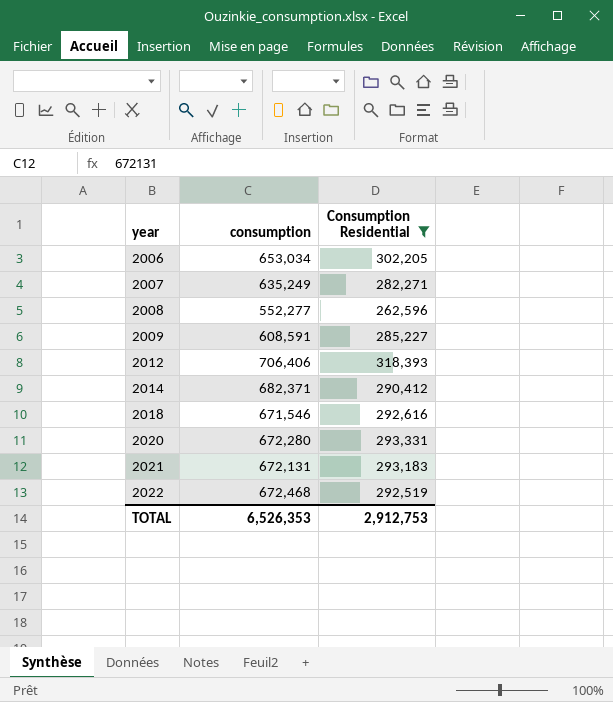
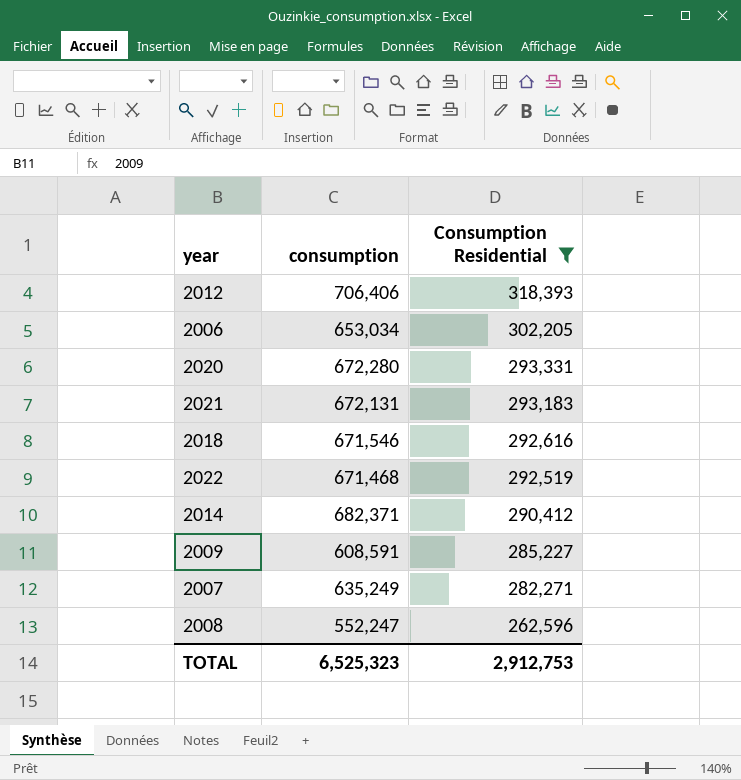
row order: year ascending -> Consumption Residential descending
2022 | consumption: 672,468 -> 671,468
2008 | consumption: 552,277 -> 552,247
TOTAL | consumption: 6,526,353 -> 6,525,323

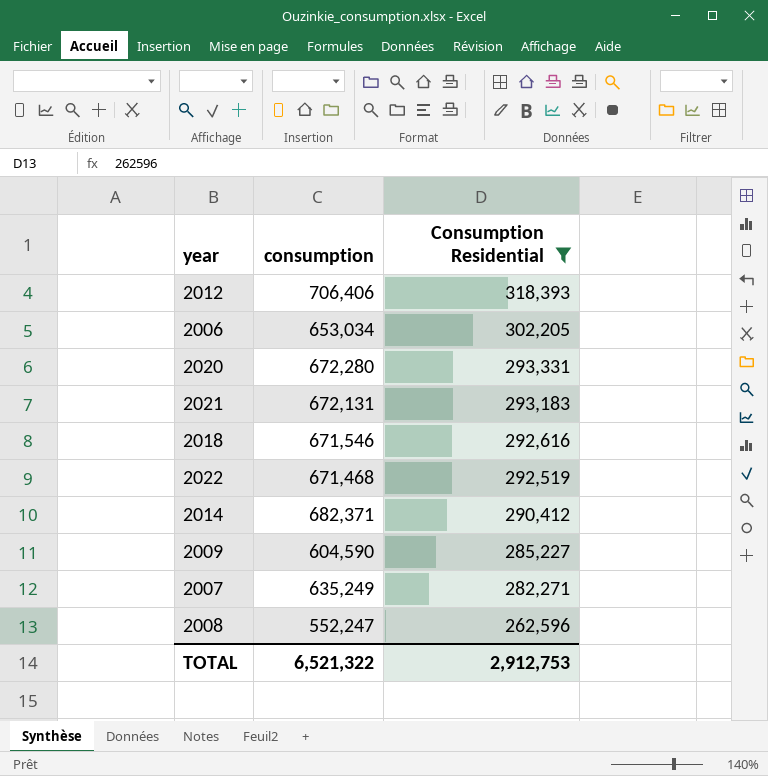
2009 | consumption: 608,591 -> 604,590
TOTAL | consumption: 6,525,323 -> 6,521,322

